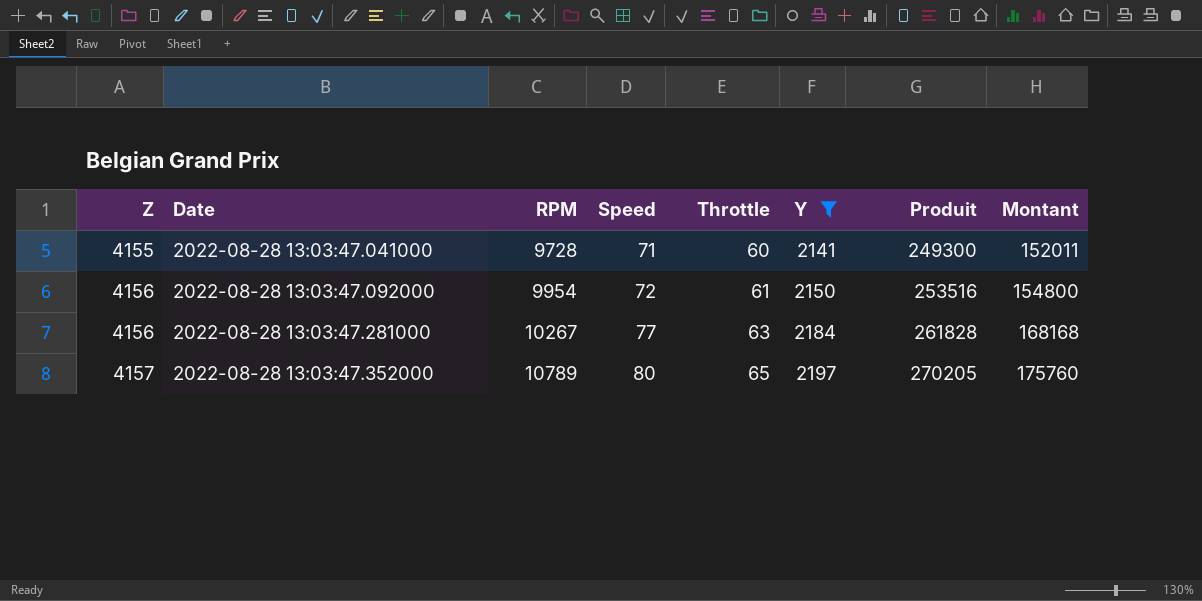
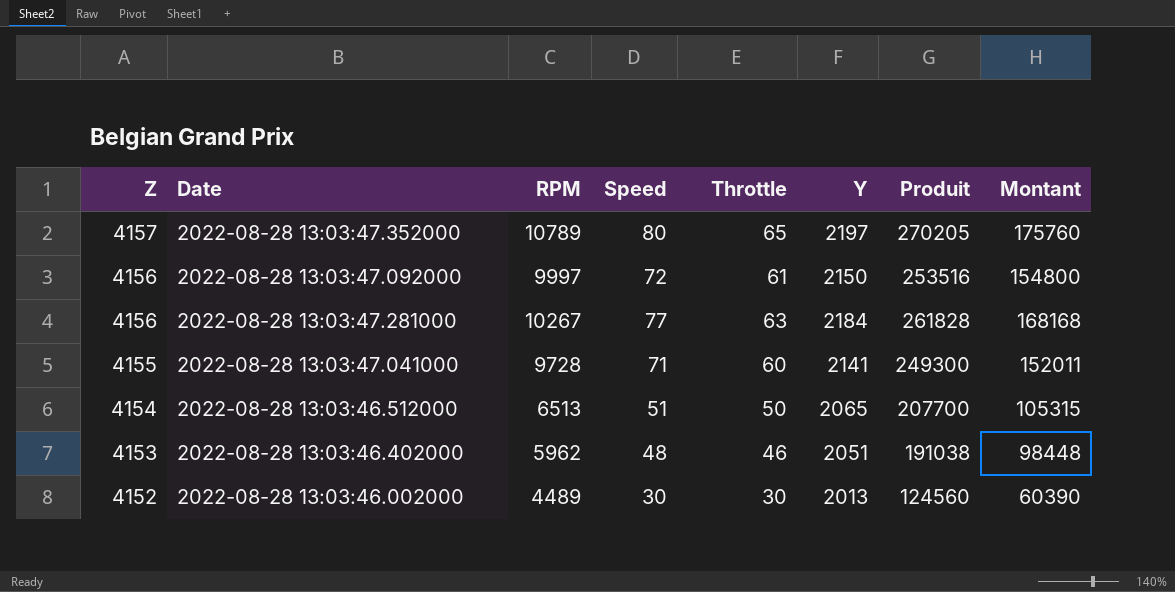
filter: Y >= 2141 -> none
row order: Z ascending -> Z descending
2022-08-28 13:03:47.092000 | RPM: 9954 -> 9997

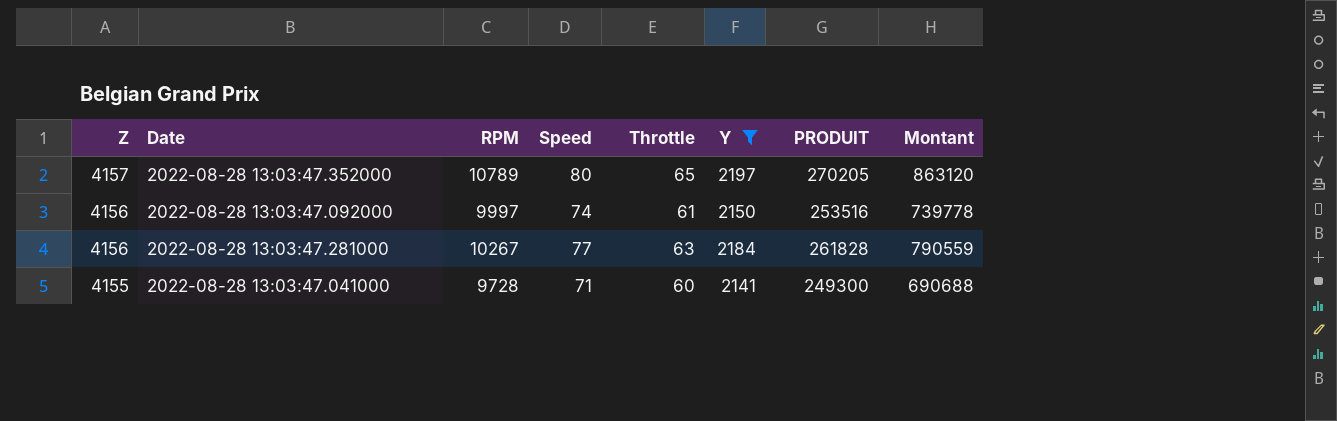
filter: none -> Y >= 2141
column name: Produit -> PRODUIT
column Montant | formula: [Speed] * [Y] -> [RPM] * [Speed]
2022-08-28 13:03:47.092000 | Speed: 72 -> 74

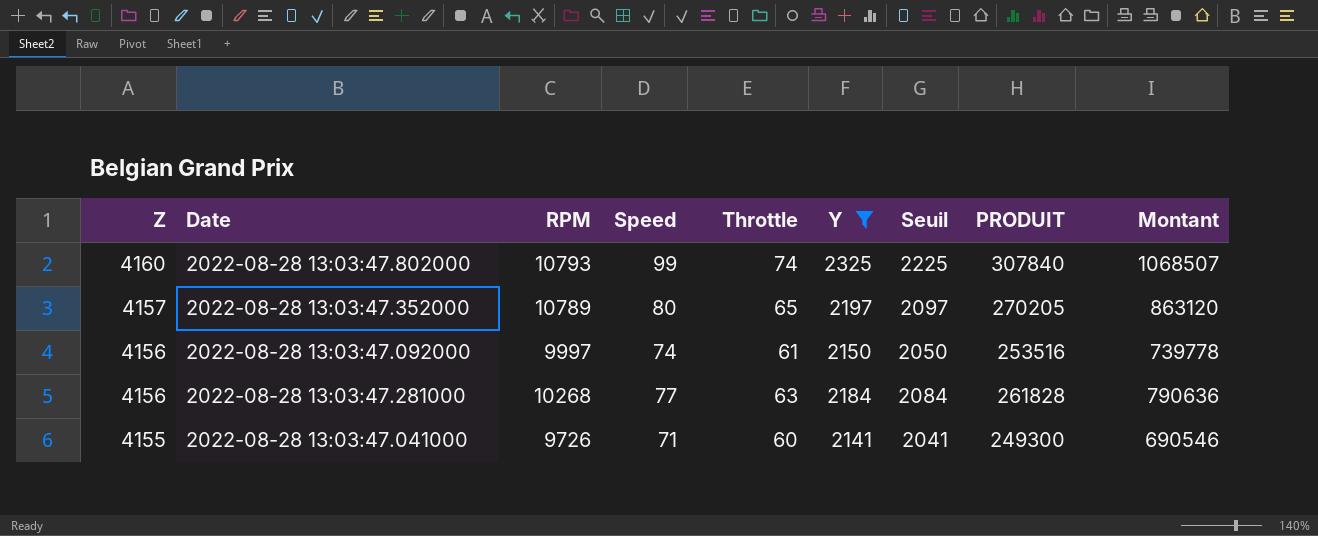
column Seuil | formula: none -> [Y] - 100
row 2022-08-28 13:03:47.802000: none -> 4160 | 10793 | 99 | 74 | 2325 | 2225 | 307840 | 1068507
2022-08-28 13:03:47.281000 | RPM: 10267 -> 10268
2022-08-28 13:03:47.281000 | Montant: 790559 -> 790636
2022-08-28 13:03:47.041000 | RPM: 9728 -> 9726
2022-08-28 13:03:47.041000 | Montant: 690688 -> 690546

